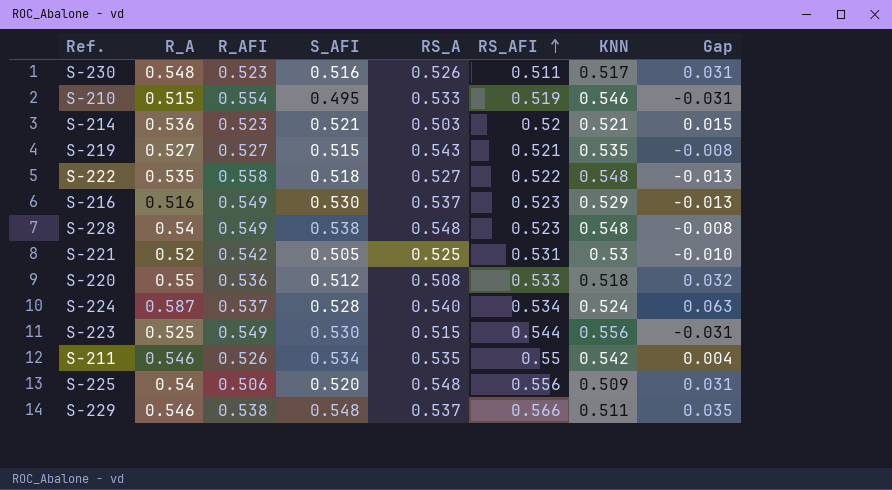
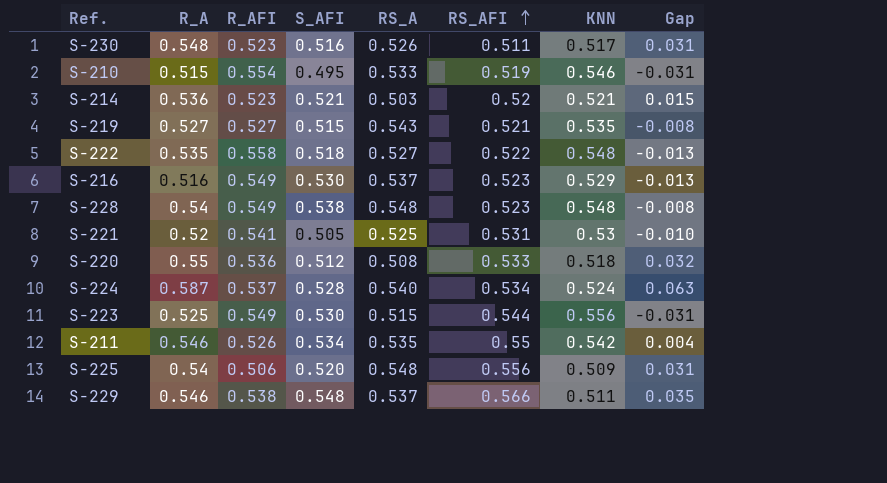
S-221 | R_AFI: 0.542 -> 0.541

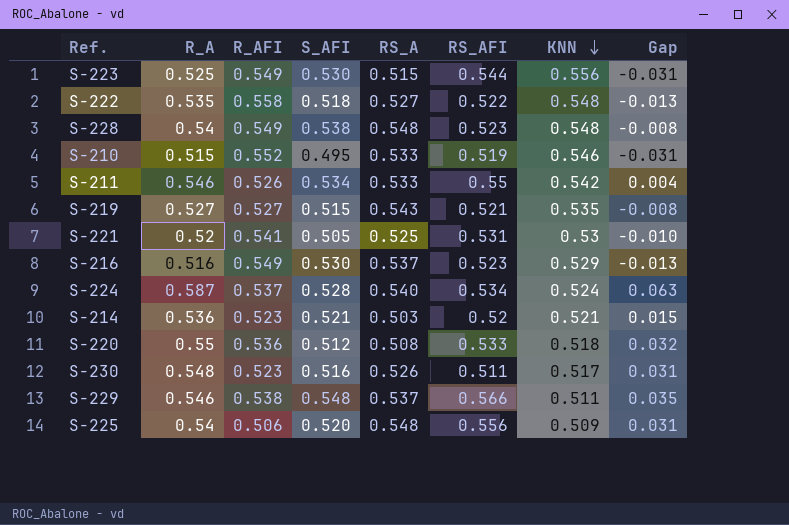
row order: RS_AFI ascending -> KNN descending
S-210 | R_AFI: 0.554 -> 0.552
S-211 | RS_A: 0.535 -> 0.533

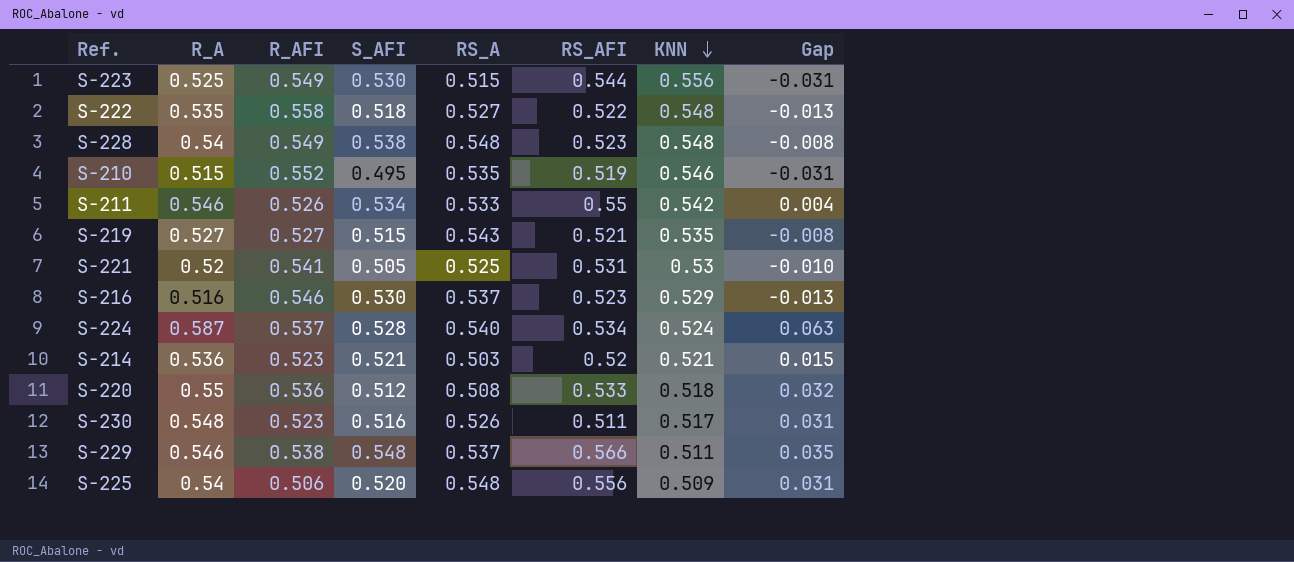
S-210 | RS_A: 0.533 -> 0.535
S-216 | R_AFI: 0.549 -> 0.546

